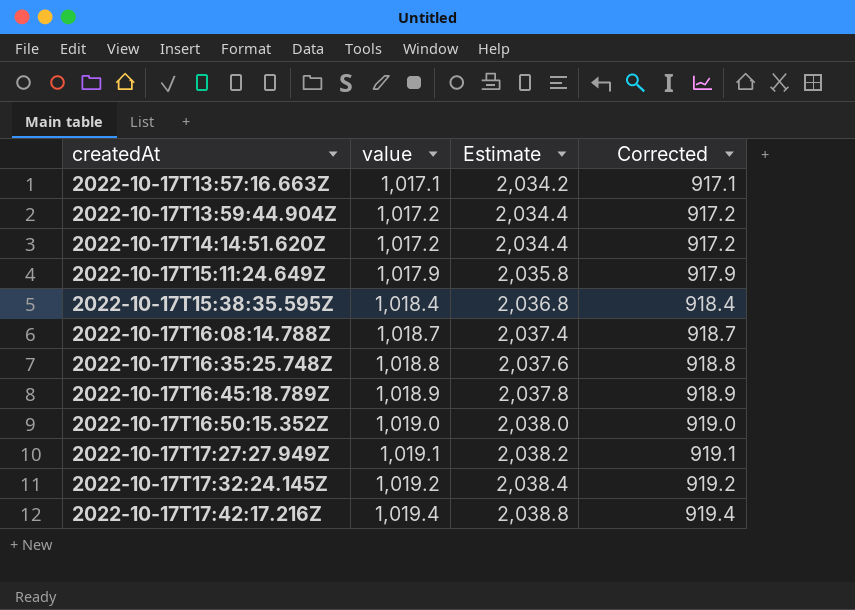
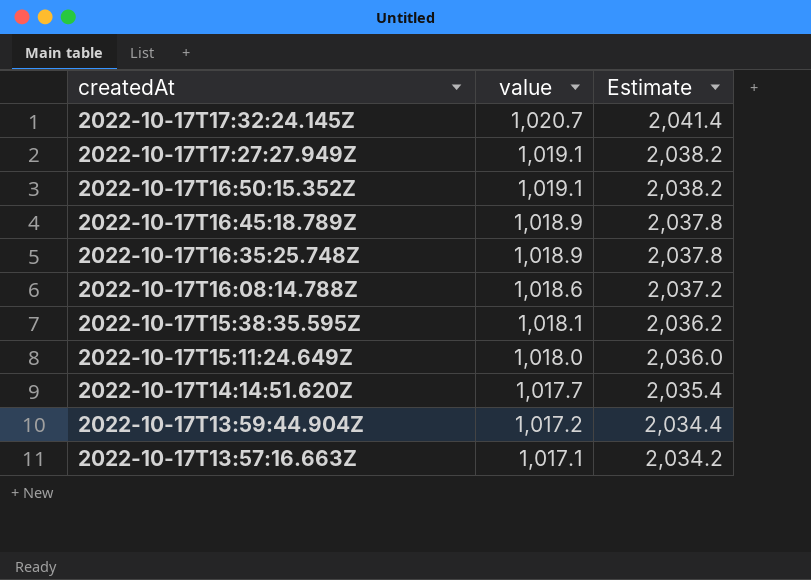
row order: createdAt ascending -> createdAt descending
column Corrected | formula: [value] - 100 -> none
row 2022-10-17T17:42:17.216Z: 1,019.4 | 2,038.8 | 919.4 -> none
2022-10-17T17:32:24.145Z | value: 1,019.2 -> 1,020.7
2022-10-17T17:32:24.145Z | Estimate: 2,038.4 -> 2,041.4
2022-10-17T16:50:15.352Z | value: 1,019.0 -> 1,019.1
2022-10-17T16:50:15.352Z | Estimate: 2,038.0 -> 2,038.2
2022-10-17T16:35:25.748Z | value: 1,018.8 -> 1,018.9
2022-10-17T16:35:25.748Z | Estimate: 2,037.6 -> 2,037.8
2022-10-17T16:08:14.788Z | value: 1,018.7 -> 1,018.6
2022-10-17T16:08:14.788Z | Estimate: 2,037.4 -> 2,037.2
2022-10-17T15:38:35.595Z | value: 1,018.4 -> 1,018.1
2022-10-17T15:38:35.595Z | Estimate: 2,036.8 -> 2,036.2
2022-10-17T15:11:24.649Z | value: 1,017.9 -> 1,018.0
2022-10-17T15:11:24.649Z | Estimate: 2,035.8 -> 2,036.0
2022-10-17T14:14:51.620Z | value: 1,017.2 -> 1,017.7
2022-10-17T14:14:51.620Z | Estimate: 2,034.4 -> 2,035.4

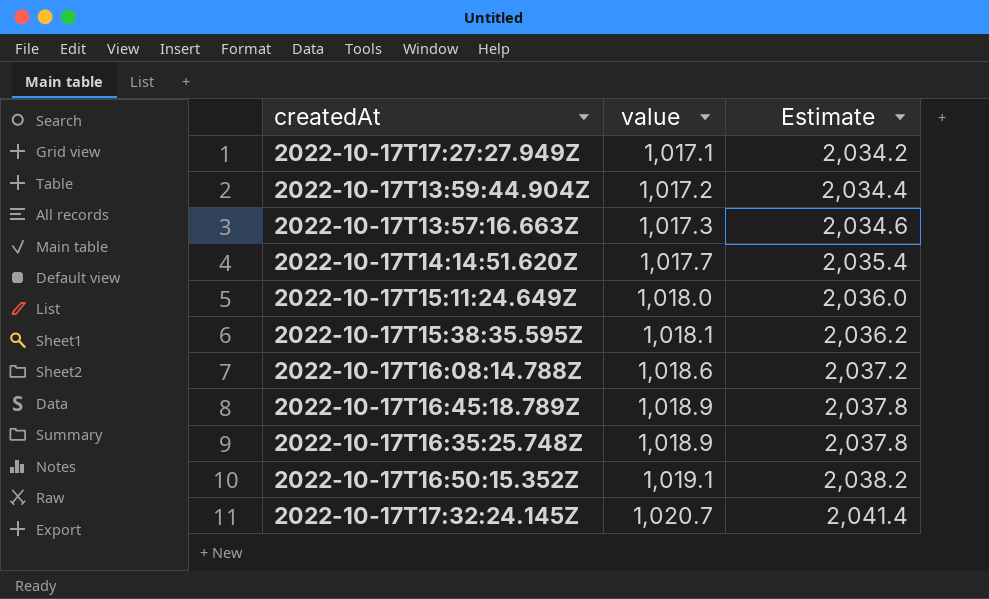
row order: createdAt descending -> value ascending
2022-10-17T17:27:27.949Z | value: 1,019.1 -> 1,017.1
2022-10-17T17:27:27.949Z | Estimate: 2,038.2 -> 2,034.2
2022-10-17T13:57:16.663Z | value: 1,017.1 -> 1,017.3
2022-10-17T13:57:16.663Z | Estimate: 2,034.2 -> 2,034.6

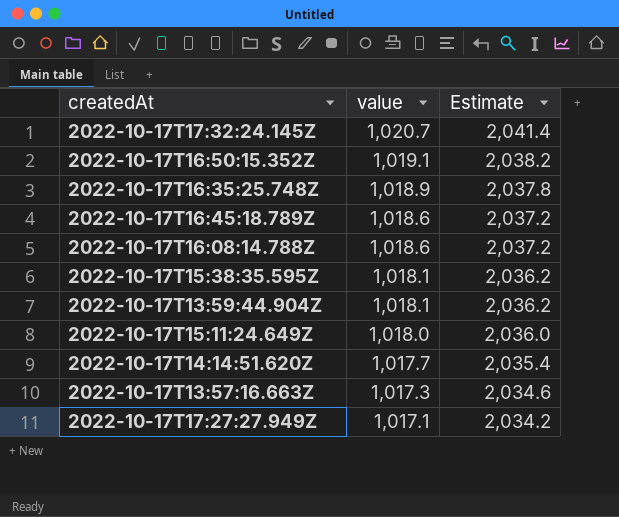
row order: value ascending -> value descending
2022-10-17T16:45:18.789Z | value: 1,018.9 -> 1,018.6
2022-10-17T16:45:18.789Z | Estimate: 2,037.8 -> 2,037.2
2022-10-17T13:59:44.904Z | value: 1,017.2 -> 1,018.1
2022-10-17T13:59:44.904Z | Estimate: 2,034.4 -> 2,036.2

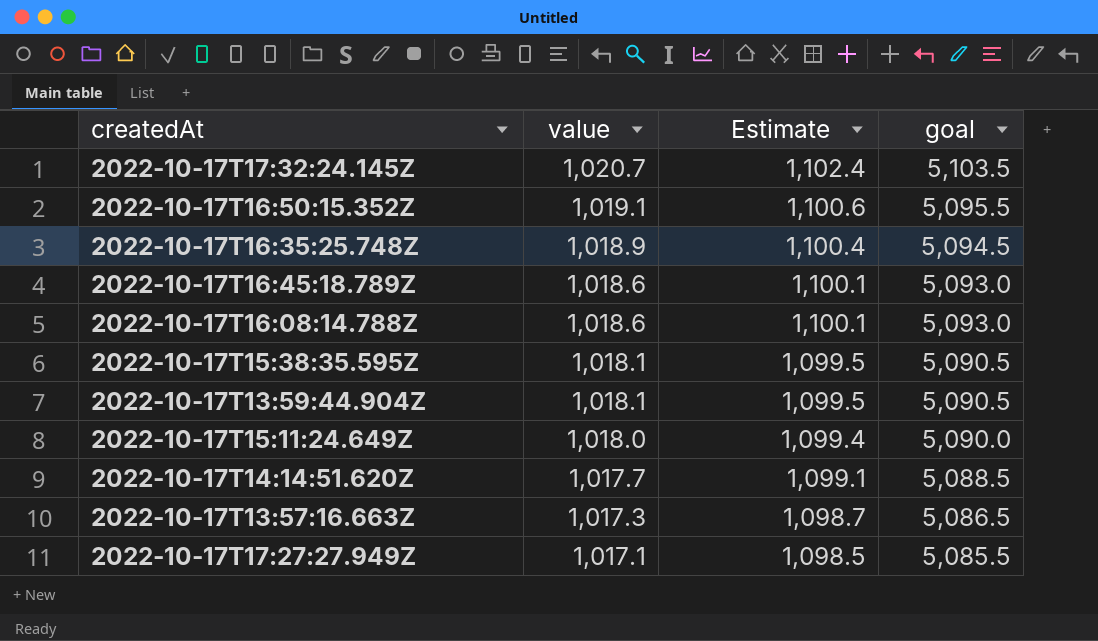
column Estimate | formula: [value] * 2 -> [value] * 1.08
column goal | formula: none -> [value] * 5

